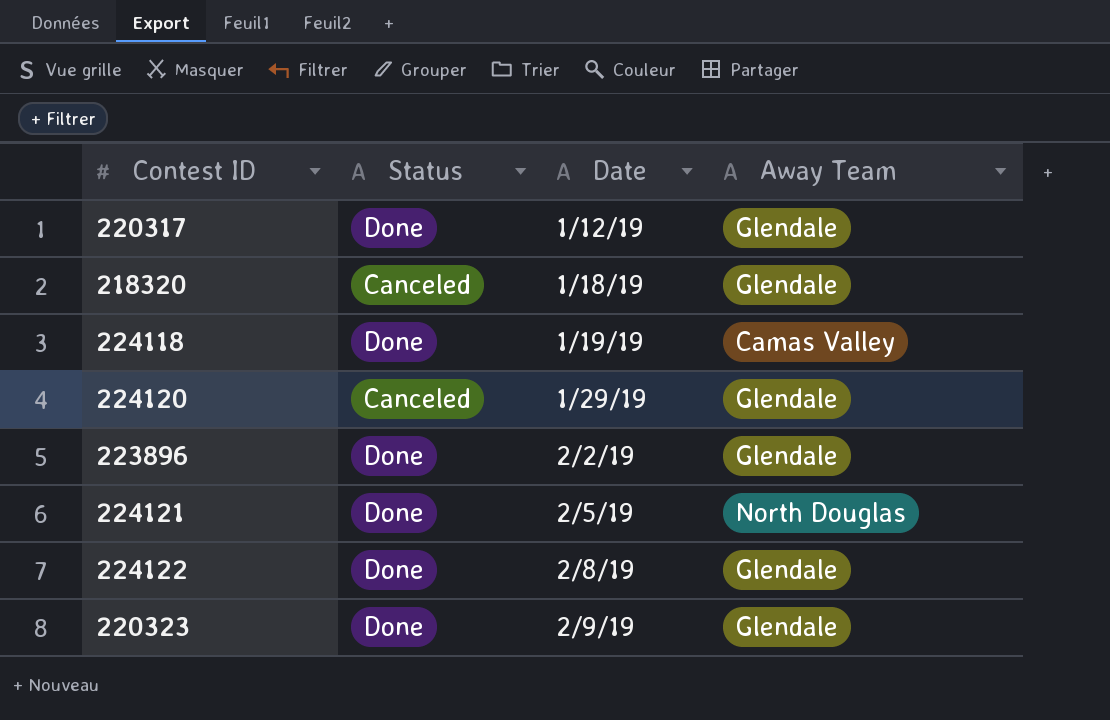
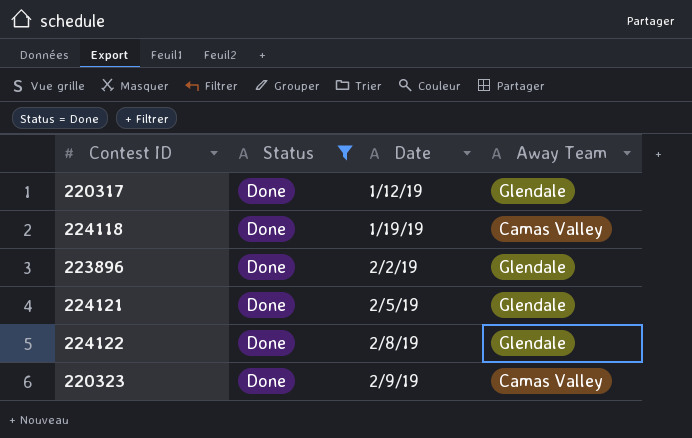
filter: none -> Status = Done
224121 | Away Team: North Douglas -> Glendale
220323 | Away Team: Glendale -> Camas Valley

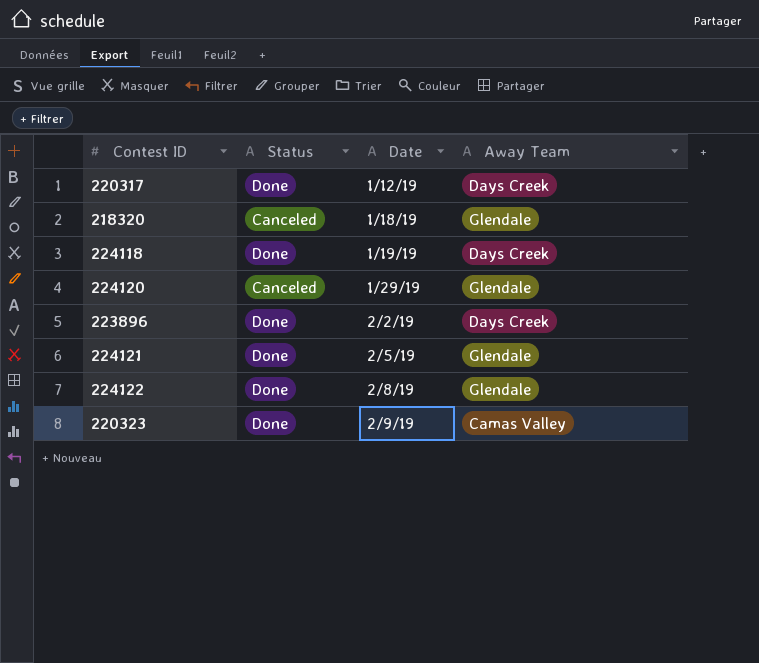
filter: Status = Done -> none
220317 | Away Team: Glendale -> Days Creek
224118 | Away Team: Camas Valley -> Days Creek
223896 | Away Team: Glendale -> Days Creek

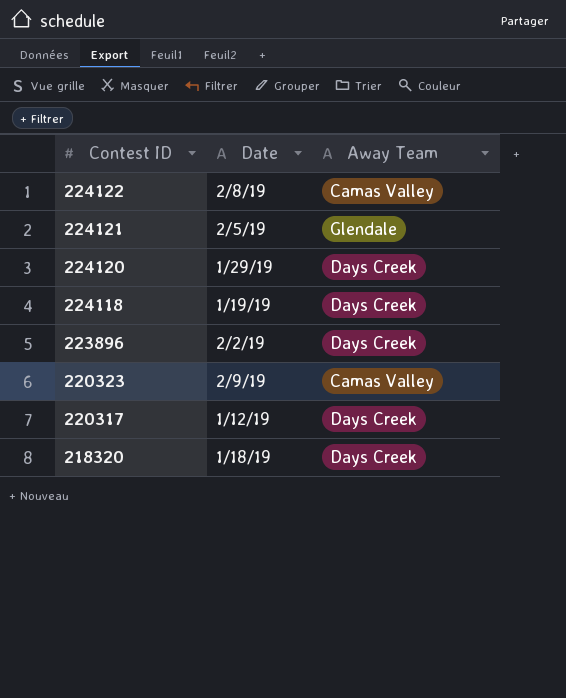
row order: Date ascending -> Contest ID descending
column Status | position: 2 -> none
224122 | Away Team: Glendale -> Camas Valley
224120 | Away Team: Glendale -> Days Creek
218320 | Away Team: Glendale -> Days Creek

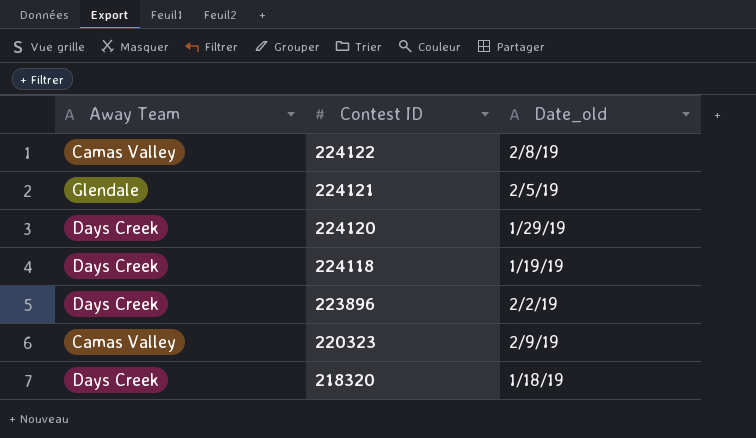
column Away Team | position: 3 -> 1
column name: Date -> Date_old
row 220317: 1/12/19 | Days Creek -> none

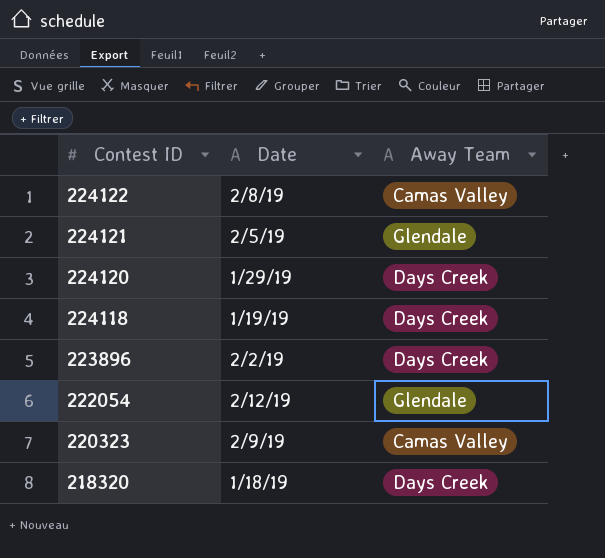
column name: Date_old -> Date
column Away Team | position: 1 -> 3
row 222054: none -> 2/12/19 | Glendale

